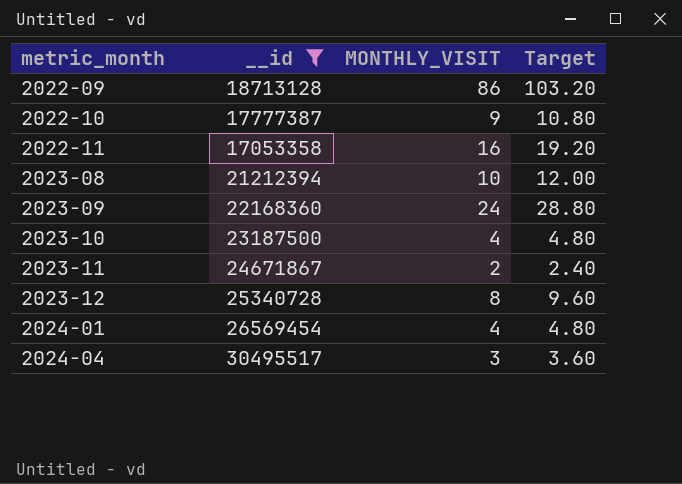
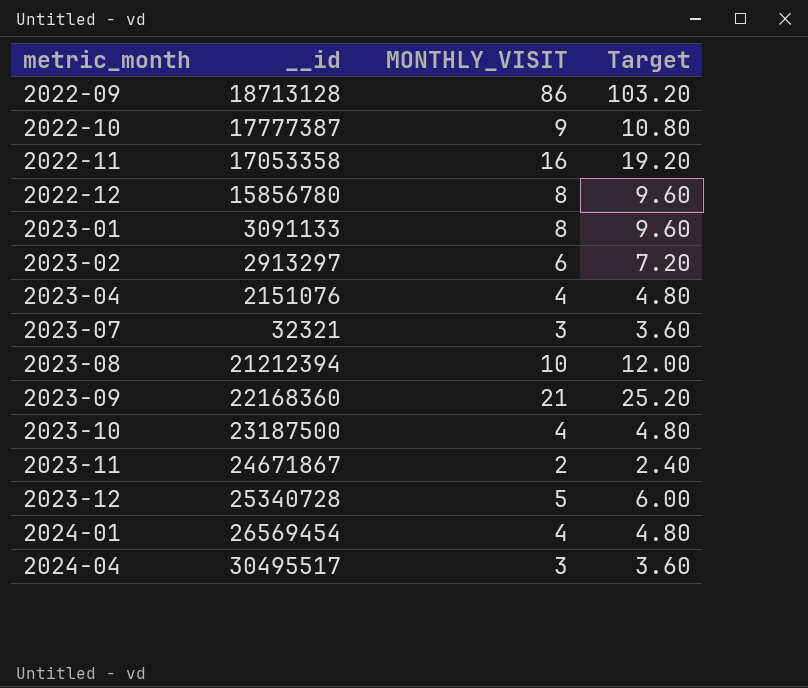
filter: __id >= 17053358 -> none
2023-09 | MONTHLY_VISIT: 24 -> 21
2023-09 | Target: 28.80 -> 25.20
2023-12 | MONTHLY_VISIT: 8 -> 5
2023-12 | Target: 9.60 -> 6.00

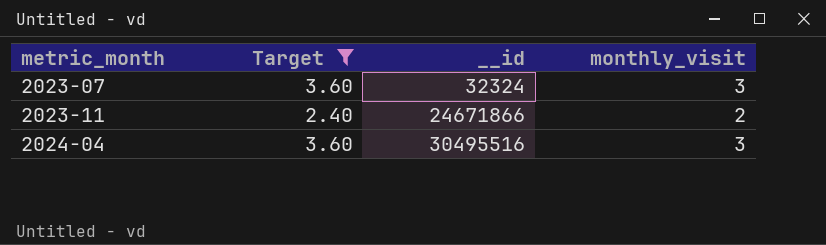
filter: none -> Target <= 3.60
column Target | position: 4 -> 2
column name: MONTHLY_VISIT -> monthly_visit
2023-07 | __id: 32321 -> 32324
2023-11 | __id: 24671867 -> 24671866
2024-04 | __id: 30495517 -> 30495516

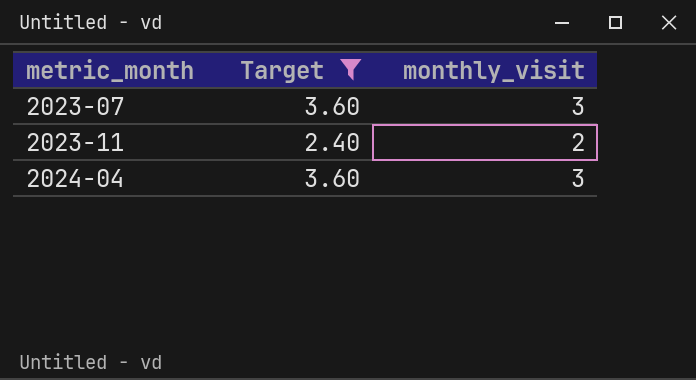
column __id | position: 3 -> none

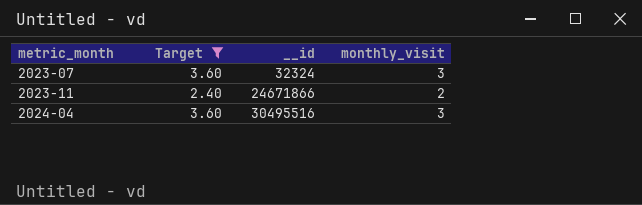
column __id | position: none -> 3

